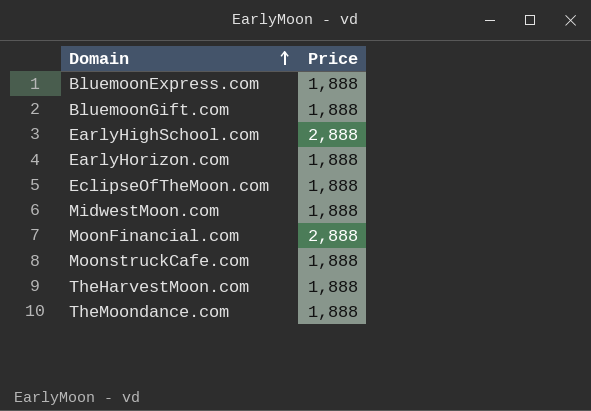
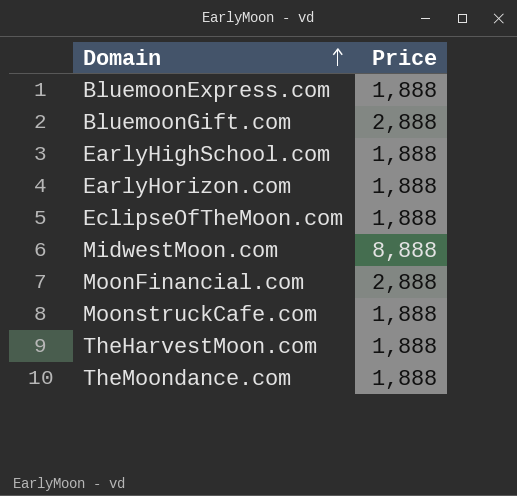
BluemoonGift.com | Price: 1,888 -> 2,888
EarlyHighSchool.com | Price: 2,888 -> 1,888
MidwestMoon.com | Price: 1,888 -> 8,888

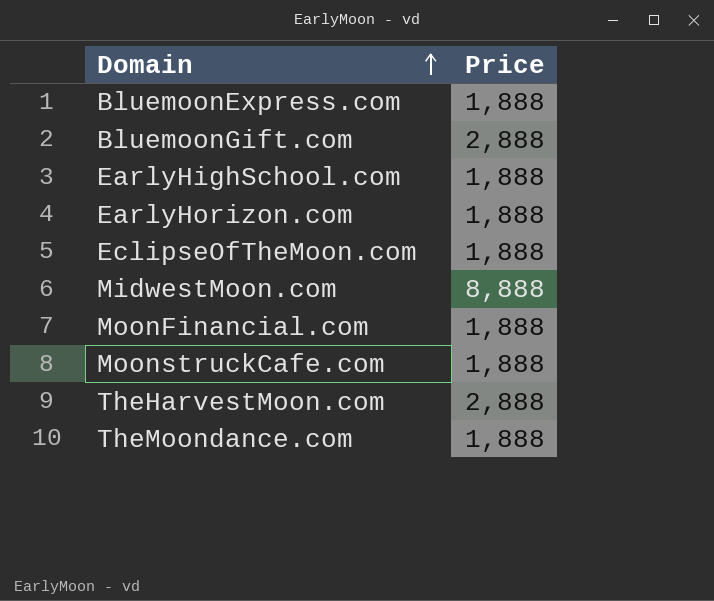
MoonFinancial.com | Price: 2,888 -> 1,888
TheHarvestMoon.com | Price: 1,888 -> 2,888

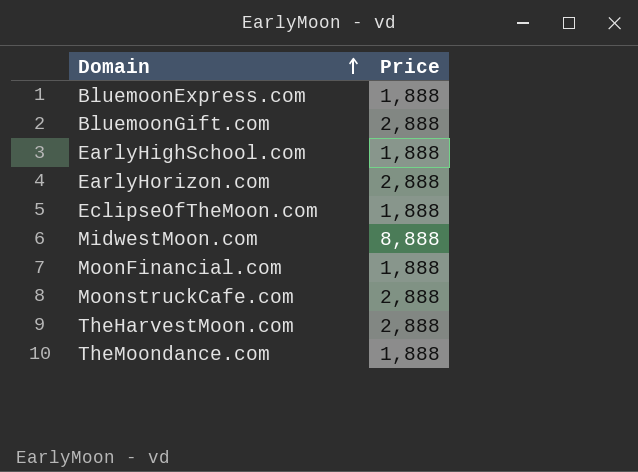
EarlyHorizon.com | Price: 1,888 -> 2,888
MoonstruckCafe.com | Price: 1,888 -> 2,888

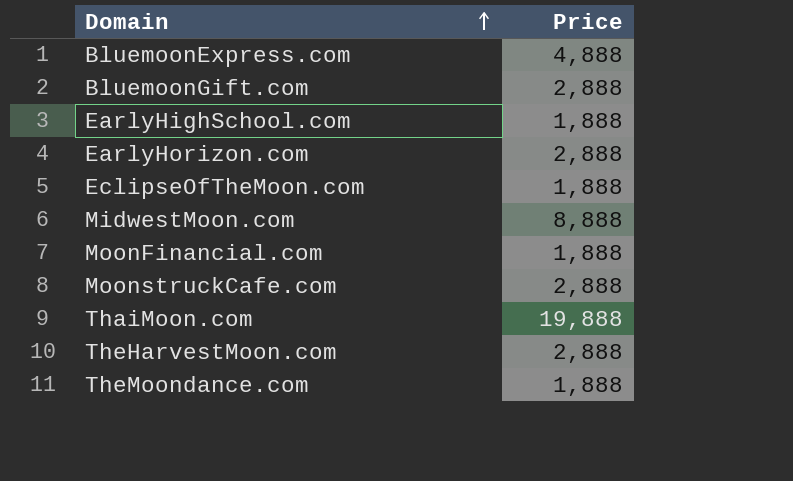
BluemoonExpress.com | Price: 1,888 -> 4,888
row ThaiMoon.com: none -> 19,888

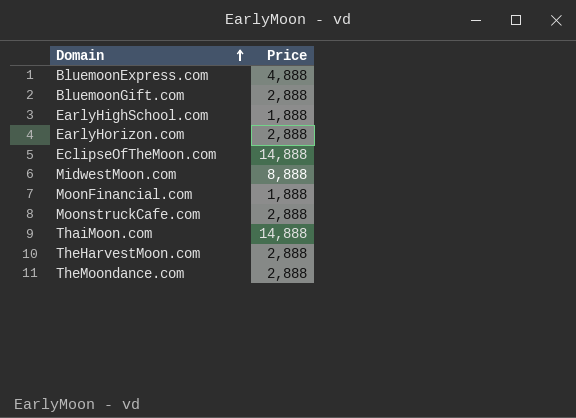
EclipseOfTheMoon.com | Price: 1,888 -> 14,888
ThaiMoon.com | Price: 19,888 -> 14,888
TheMoondance.com | Price: 1,888 -> 2,888

